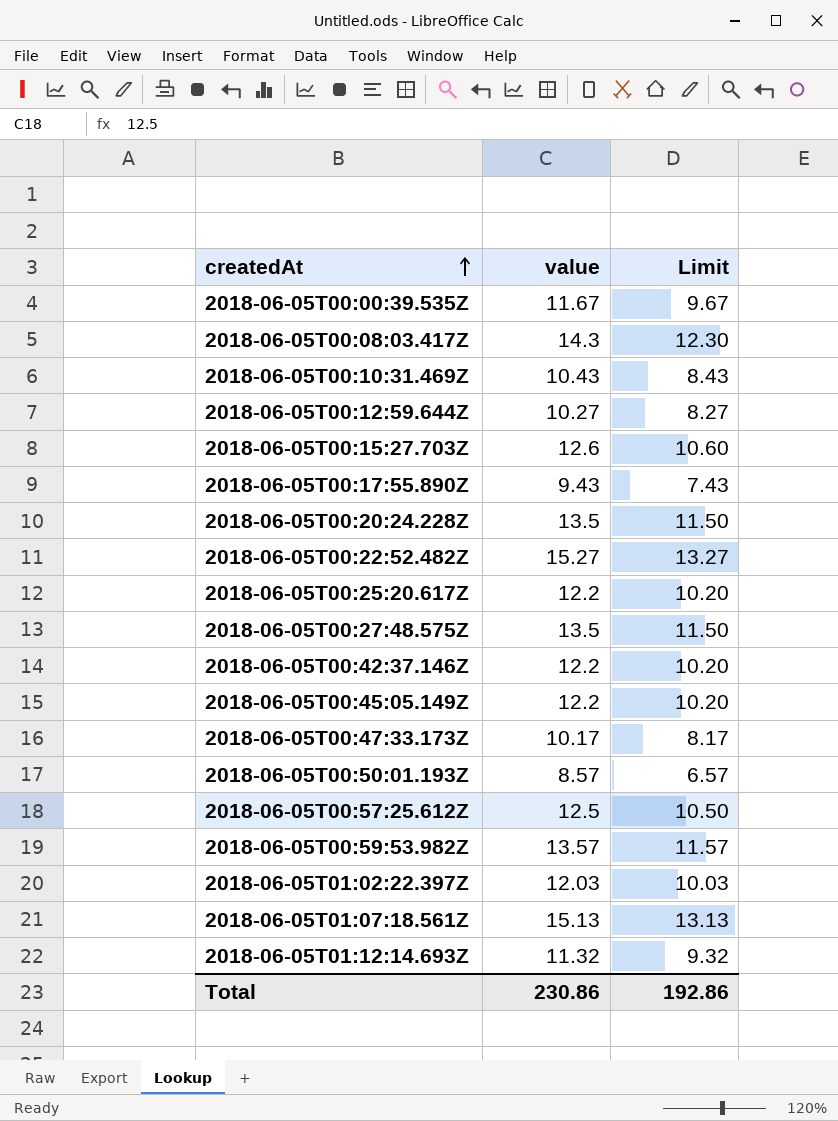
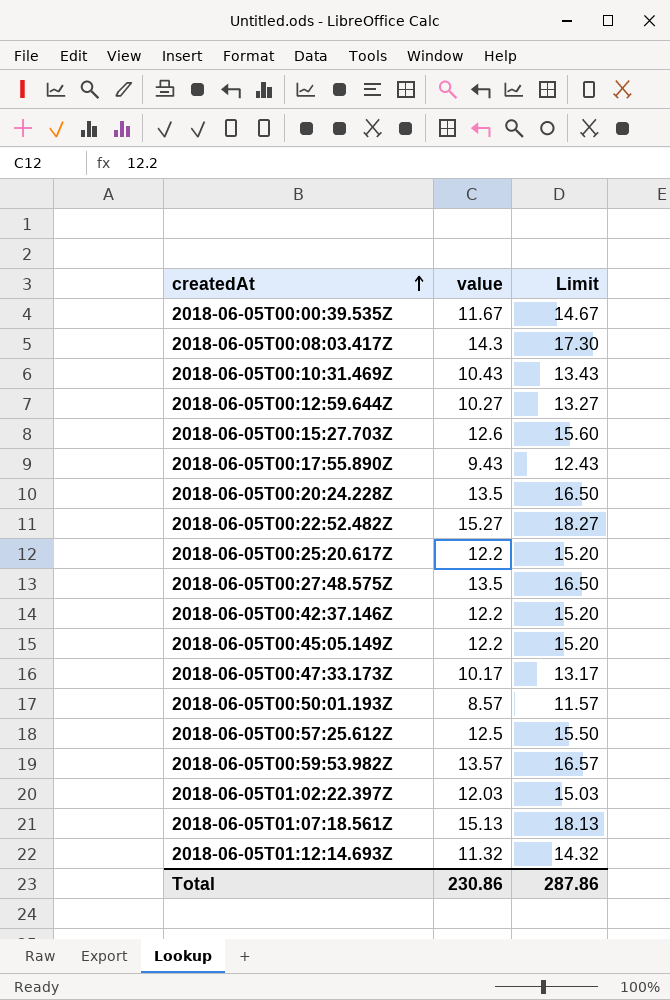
column Limit | formula: [value] - 2 -> [value] + 3
Total | Limit: 192.86 -> 287.86

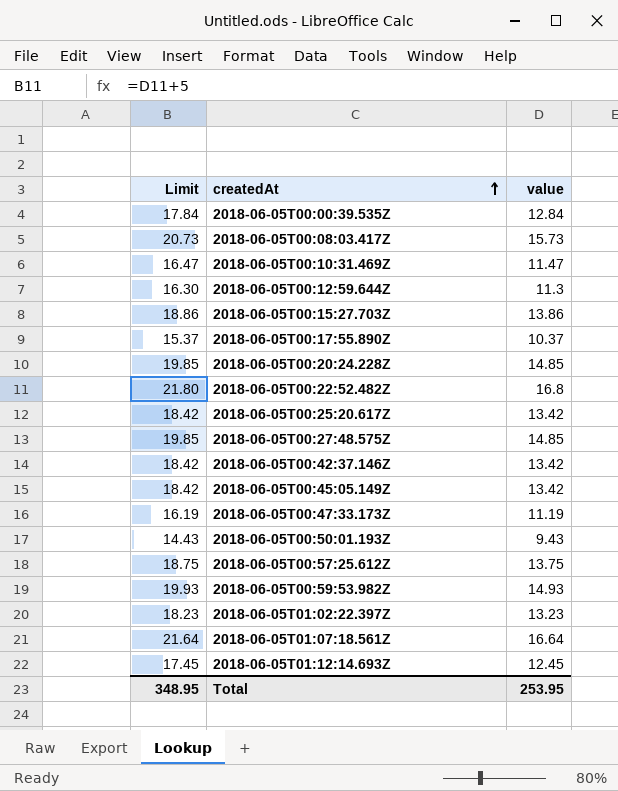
column Limit | formula: [value] + 3 -> [value] + 5
column Limit | position: 3 -> 1
2018-06-05T00:00:39.535Z | value: 11.67 -> 12.84
2018-06-05T00:08:03.417Z | value: 14.3 -> 15.73
2018-06-05T00:10:31.469Z | value: 10.43 -> 11.47
2018-06-05T00:12:59.644Z | value: 10.27 -> 11.3
2018-06-05T00:15:27.703Z | value: 12.6 -> 13.86
2018-06-05T00:17:55.890Z | value: 9.43 -> 10.37
2018-06-05T00:20:24.228Z | value: 13.5 -> 14.85
2018-06-05T00:22:52.482Z | value: 15.27 -> 16.8
2018-06-05T00:25:20.617Z | value: 12.2 -> 13.42
2018-06-05T00:27:48.575Z | value: 13.5 -> 14.85
2018-06-05T00:42:37.146Z | value: 12.2 -> 13.42
2018-06-05T00:45:05.149Z | value: 12.2 -> 13.42
2018-06-05T00:47:33.173Z | value: 10.17 -> 11.19
2018-06-05T00:50:01.193Z | value: 8.57 -> 9.43
2018-06-05T00:57:25.612Z | value: 12.5 -> 13.75
2018-06-05T00:59:53.982Z | value: 13.57 -> 14.93
2018-06-05T01:02:22.397Z | value: 12.03 -> 13.23
2018-06-05T01:07:18.561Z | value: 15.13 -> 16.64
2018-06-05T01:12:14.693Z | value: 11.32 -> 12.45
Total | Limit: 287.86 -> 348.95
Total | value: 230.86 -> 253.95

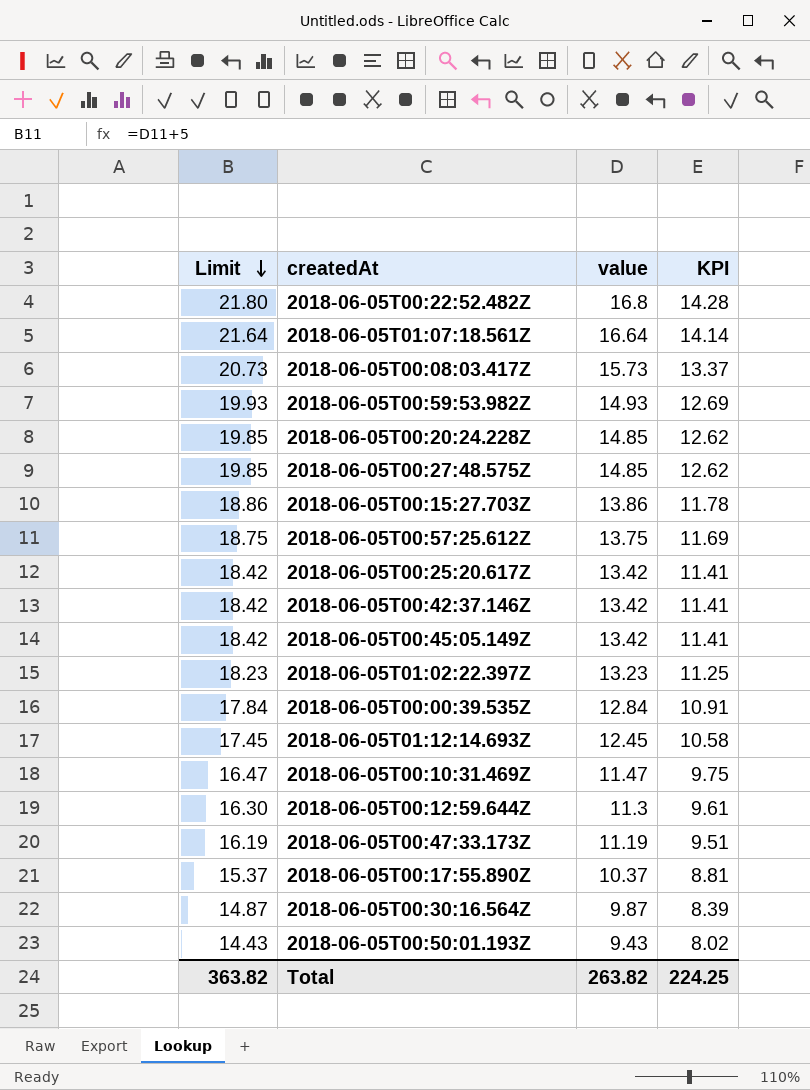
row order: createdAt ascending -> Limit descending
column KPI | formula: none -> [value] * 0.85
row 2018-06-05T00:30:16.564Z: none -> 14.87 | 9.87 | 8.39
Total | Limit: 348.95 -> 363.82
Total | value: 253.95 -> 263.82

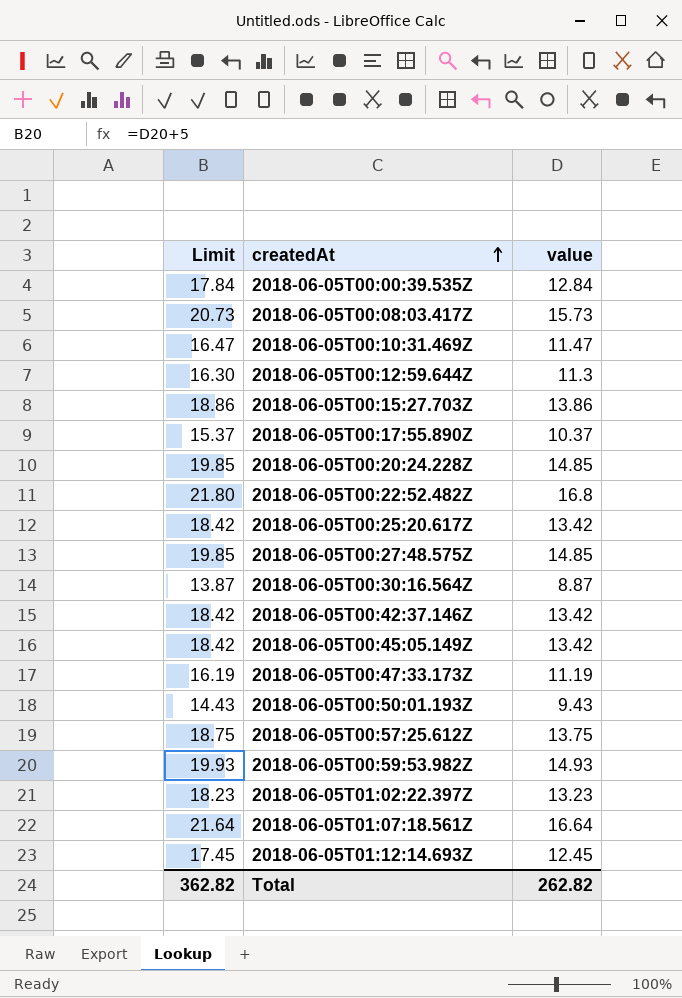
row order: Limit descending -> createdAt ascending
column KPI | formula: [value] * 0.85 -> none
2018-06-05T00:30:16.564Z | Limit: 14.87 -> 13.87
2018-06-05T00:30:16.564Z | value: 9.87 -> 8.87
Total | Limit: 363.82 -> 362.82
Total | value: 263.82 -> 262.82

